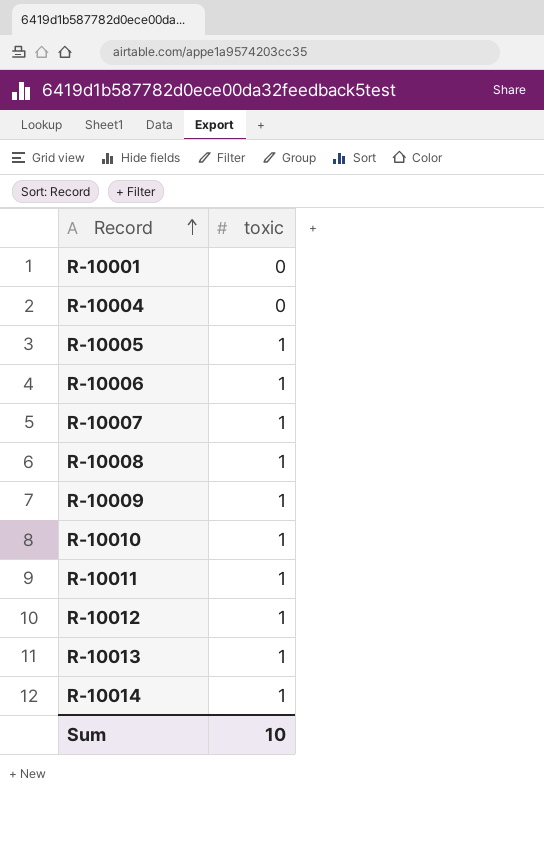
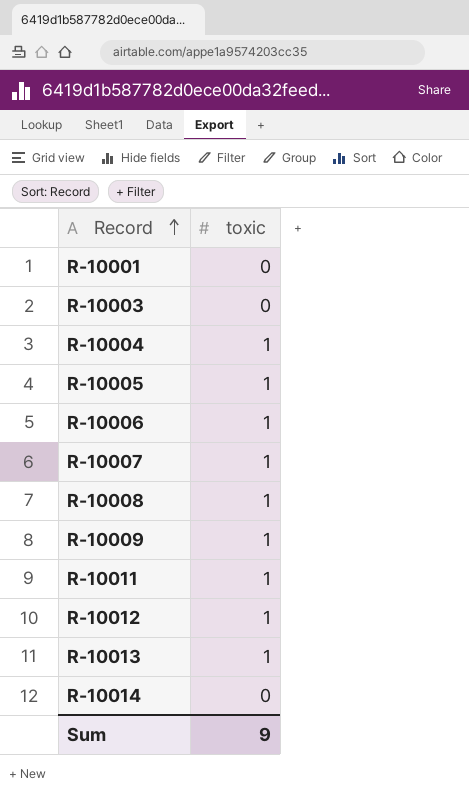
row R-10010: 1 -> none
row R-10003: none -> 0
R-10004 | toxic: 0 -> 1
R-10014 | toxic: 1 -> 0
Sum | toxic: 10 -> 9

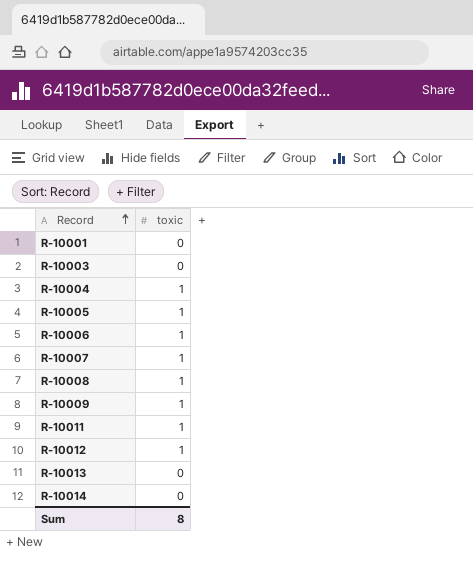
R-10013 | toxic: 1 -> 0
Sum | toxic: 9 -> 8

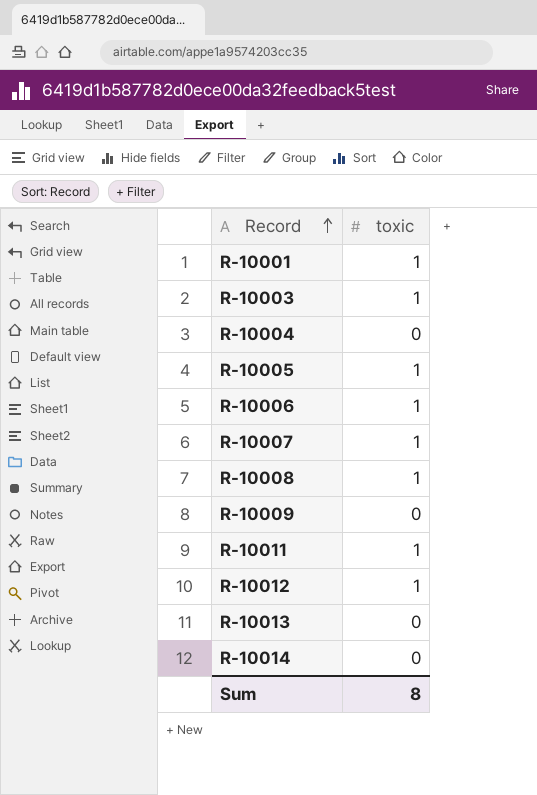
R-10001 | toxic: 0 -> 1
R-10003 | toxic: 0 -> 1
R-10004 | toxic: 1 -> 0
R-10009 | toxic: 1 -> 0

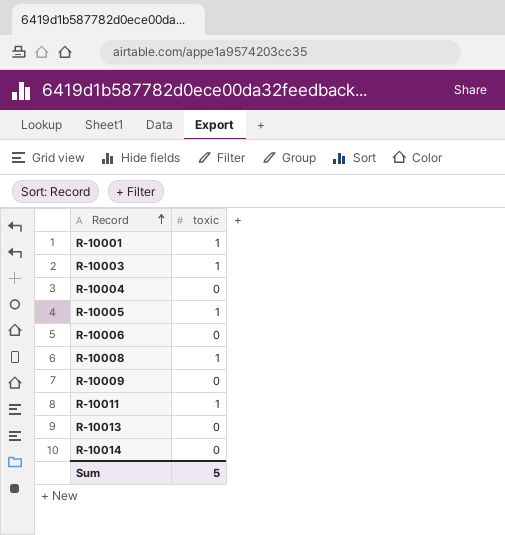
row R-10007: 1 -> none
row R-10012: 1 -> none
R-10006 | toxic: 1 -> 0
Sum | toxic: 8 -> 5

